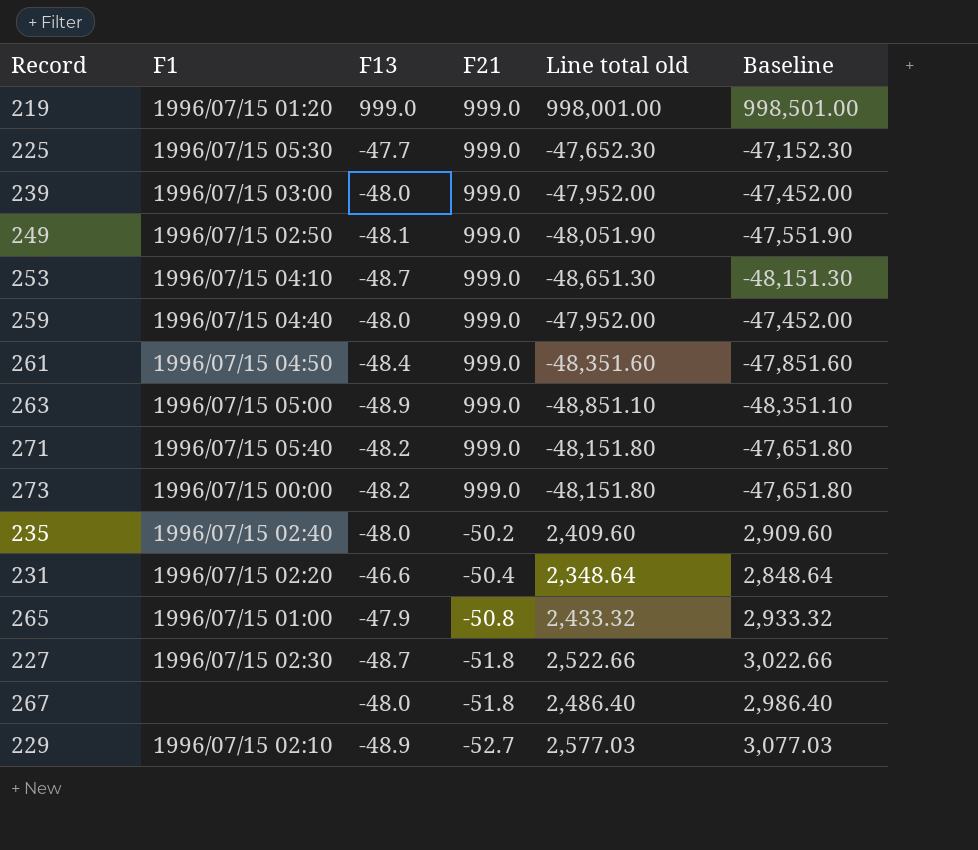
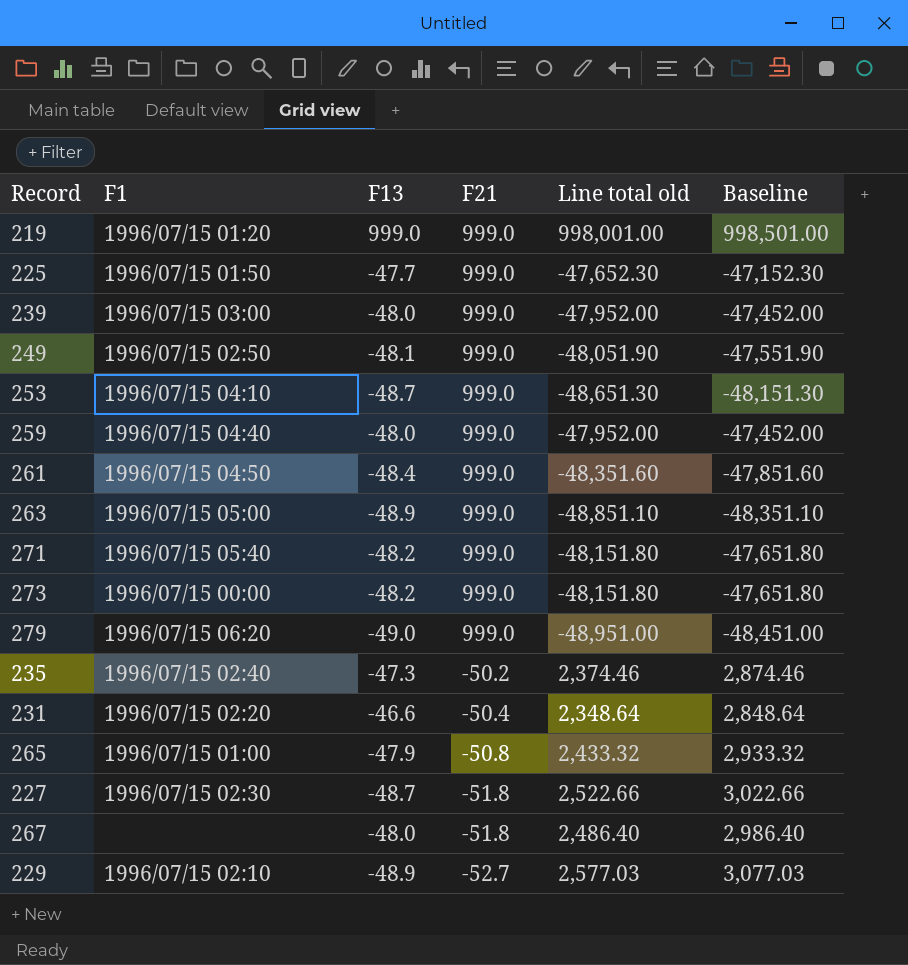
225 | F1: 1996/07/15 05:30 -> 1996/07/15 01:50
row 279: none -> 1996/07/15 06:20 | -49.0 | 999.0 | -48,951.00 | -48,451.00
235 | F13: -48.0 -> -47.3
235 | Line total old: 2,409.60 -> 2,374.46
235 | Baseline: 2,909.60 -> 2,874.46

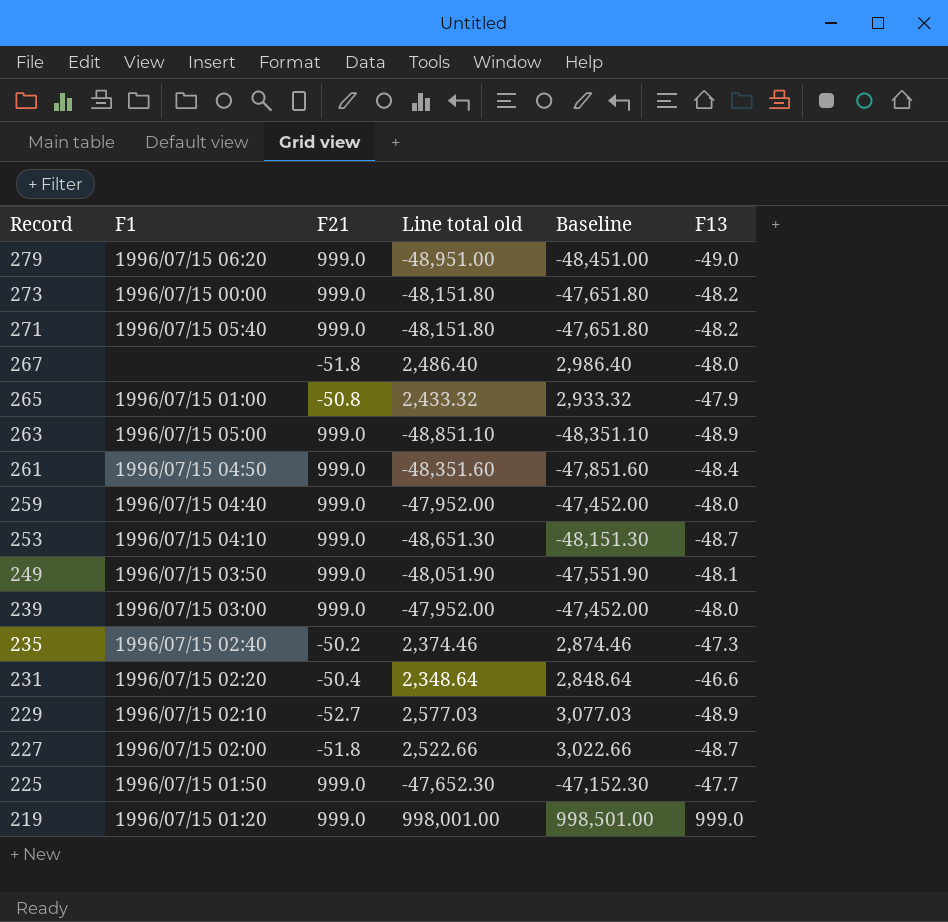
row order: F21 descending -> Record descending
column F13 | position: 3 -> 6
249 | F1: 1996/07/15 02:50 -> 1996/07/15 03:50
227 | F1: 1996/07/15 02:30 -> 1996/07/15 02:00

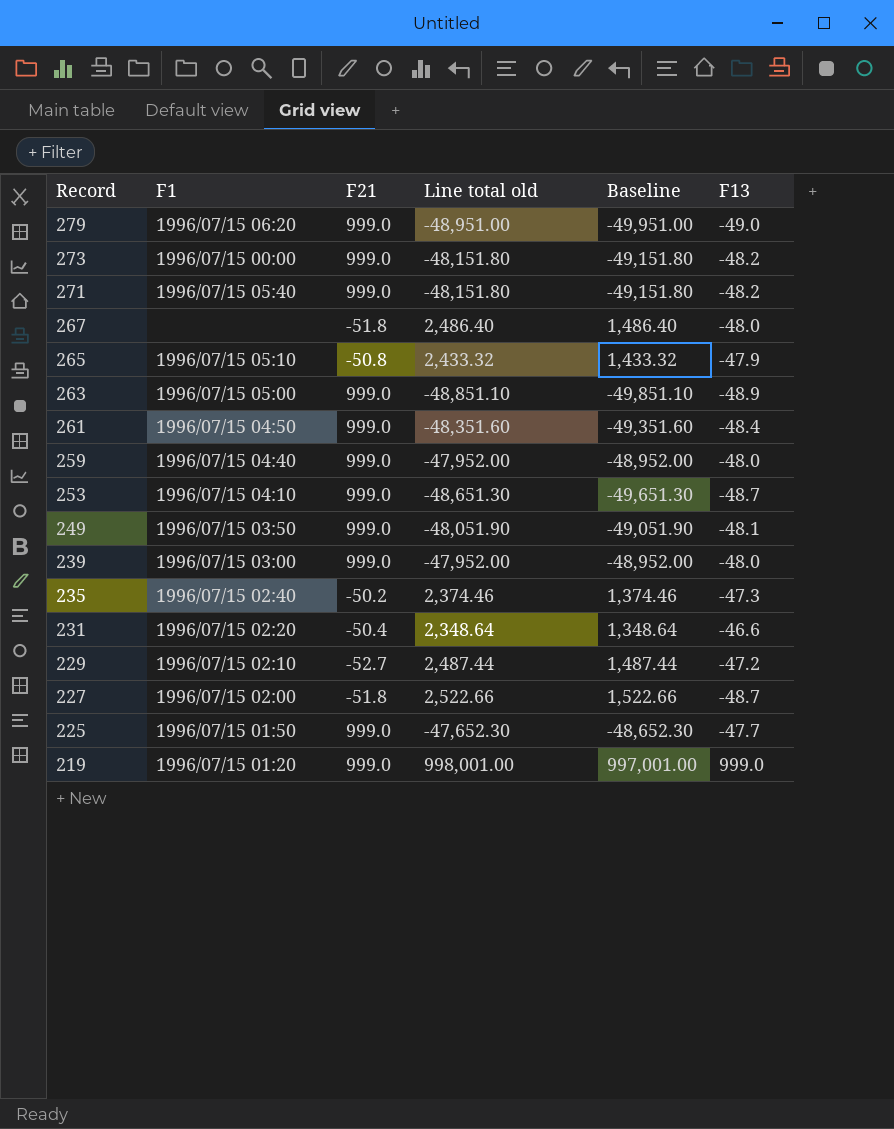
column Baseline | formula: [Line total old] + 500 -> [Line total old] - 1000
265 | F1: 1996/07/15 01:00 -> 1996/07/15 05:10
229 | Line total old: 2,577.03 -> 2,487.44
229 | F13: -48.9 -> -47.2

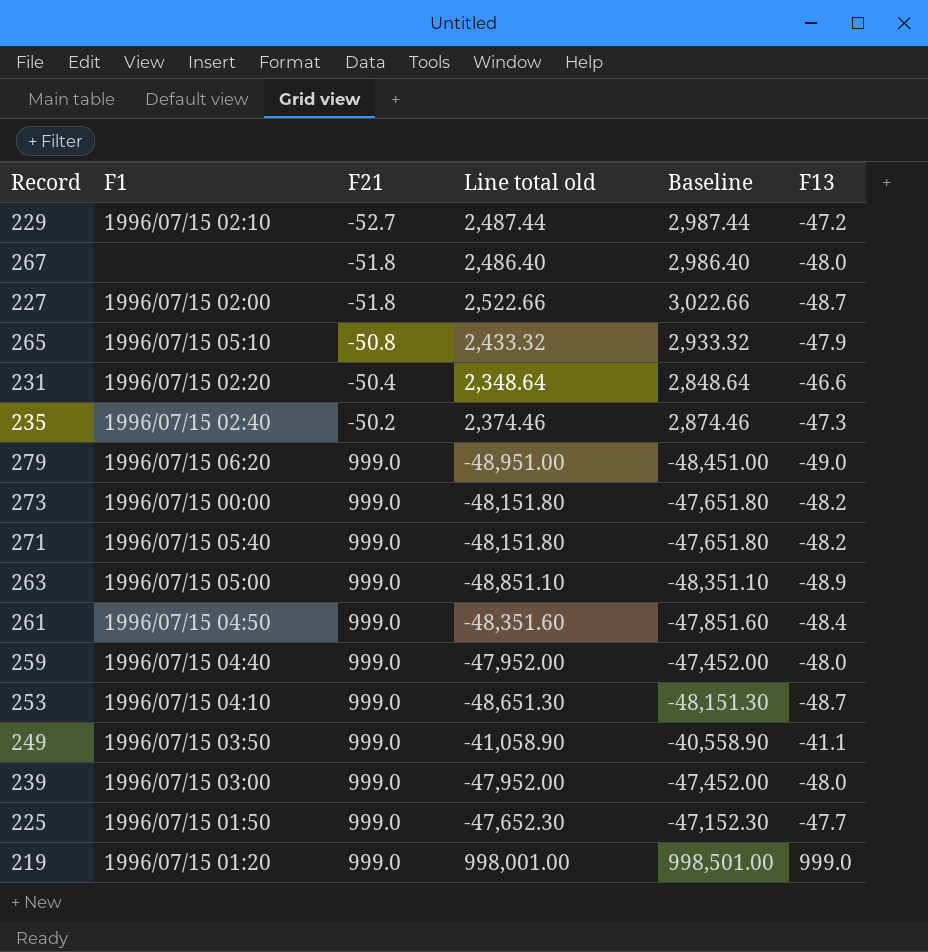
row order: Record descending -> F21 ascending
column Baseline | formula: [Line total old] - 1000 -> [Line total old] + 500
249 | Line total old: -48,051.90 -> -41,058.90
249 | F13: -48.1 -> -41.1

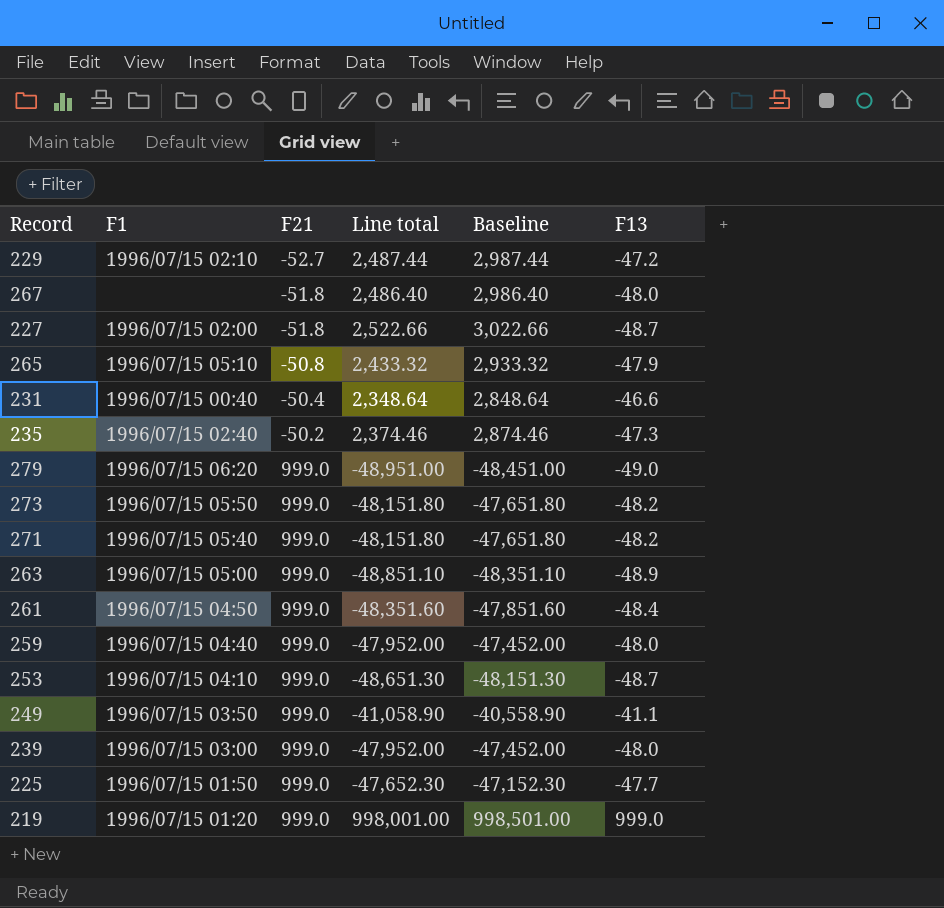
column name: Line total old -> Line total
231 | F1: 1996/07/15 02:20 -> 1996/07/15 00:40
273 | F1: 1996/07/15 00:00 -> 1996/07/15 05:50

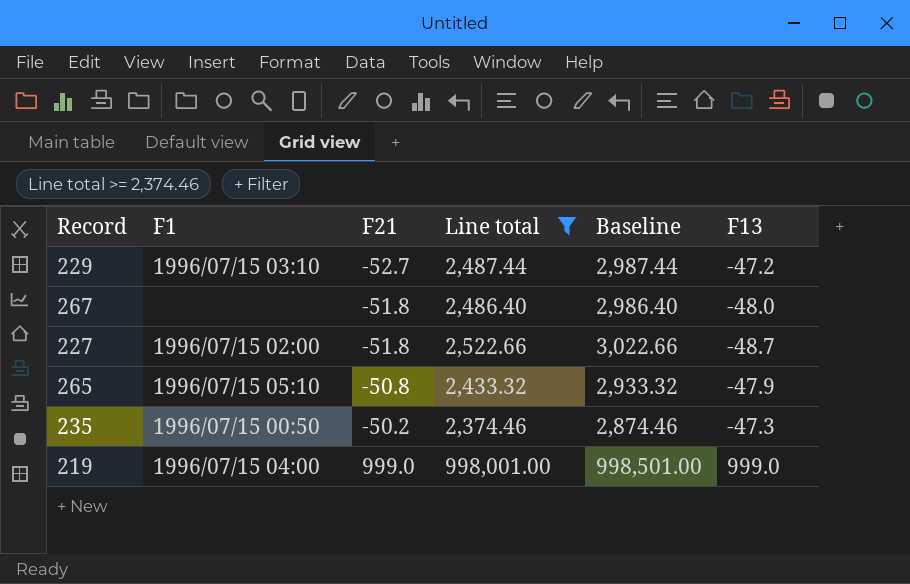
filter: none -> Line total >= 2,374.46
229 | F1: 1996/07/15 02:10 -> 1996/07/15 03:10
235 | F1: 1996/07/15 02:40 -> 1996/07/15 00:50
219 | F1: 1996/07/15 01:20 -> 1996/07/15 04:00

